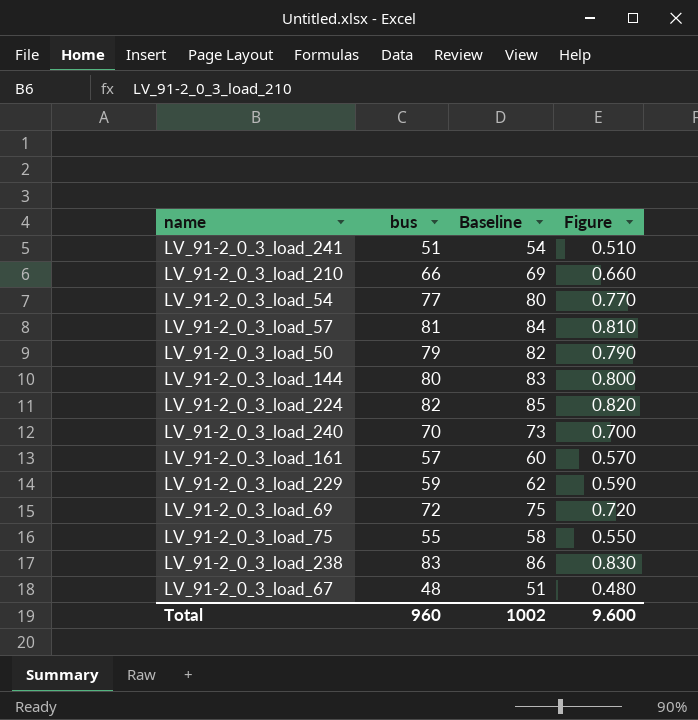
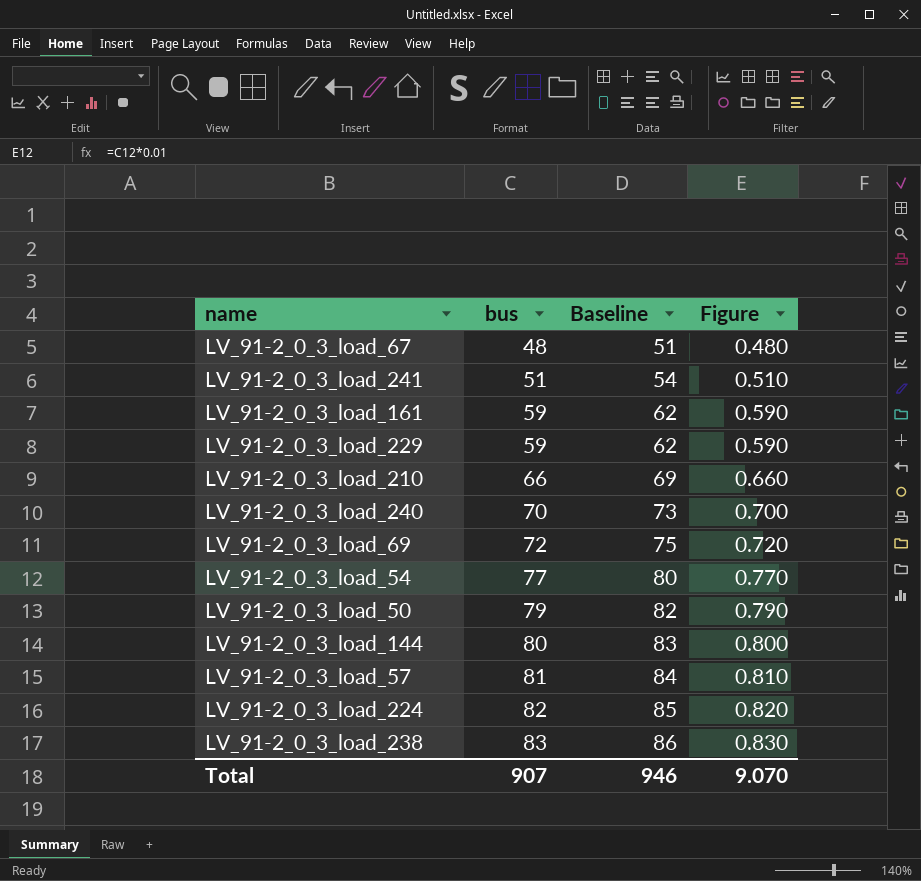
row order: none -> bus ascending
row LV_91-2_0_3_load_75: 55 | 58 | 0.550 -> none
LV_91-2_0_3_load_161 | bus: 57 -> 59
LV_91-2_0_3_load_161 | Baseline: 60 -> 62
LV_91-2_0_3_load_161 | Figure: 0.570 -> 0.590
Total | bus: 960 -> 907
Total | Baseline: 1002 -> 946
Total | Figure: 9.600 -> 9.070

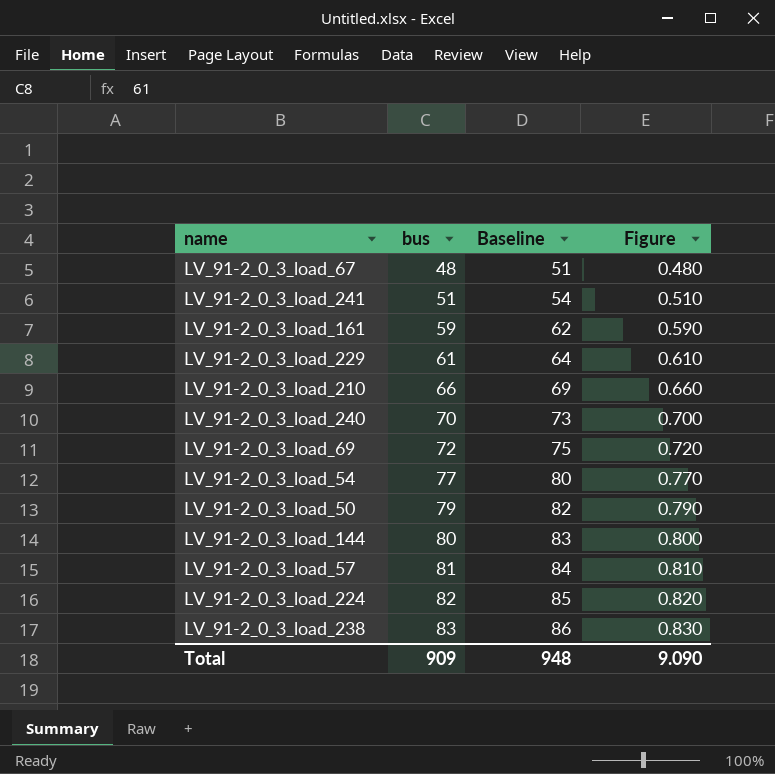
LV_91-2_0_3_load_229 | bus: 59 -> 61
LV_91-2_0_3_load_229 | Baseline: 62 -> 64
LV_91-2_0_3_load_229 | Figure: 0.590 -> 0.610
Total | bus: 907 -> 909
Total | Baseline: 946 -> 948
Total | Figure: 9.070 -> 9.090

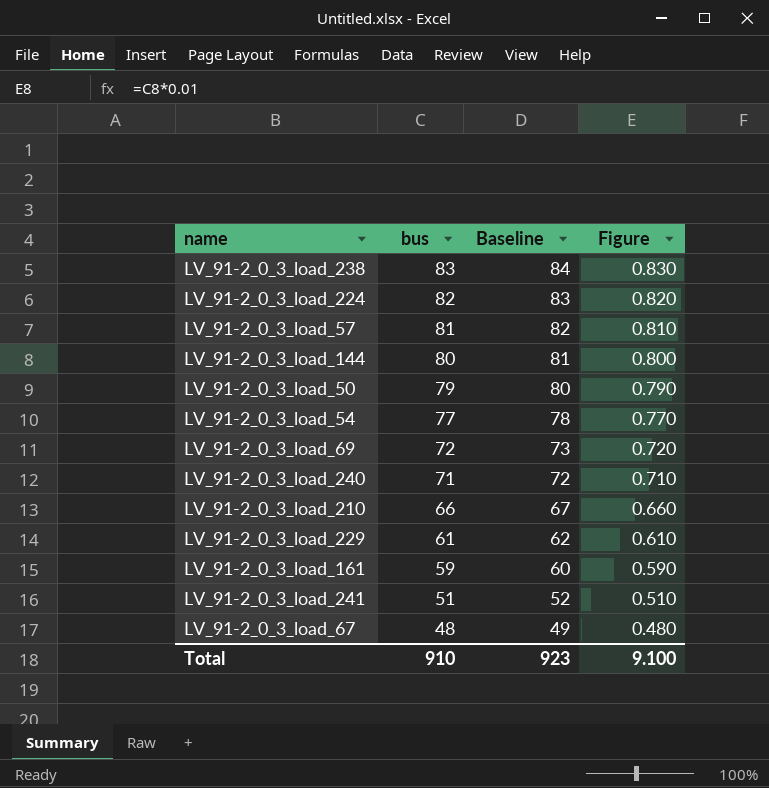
row order: bus ascending -> bus descending
column Baseline | formula: [bus] + 3 -> [bus] + 1
LV_91-2_0_3_load_240 | bus: 70 -> 71
LV_91-2_0_3_load_240 | Figure: 0.700 -> 0.710
Total | bus: 909 -> 910
Total | Baseline: 948 -> 923
Total | Figure: 9.090 -> 9.100

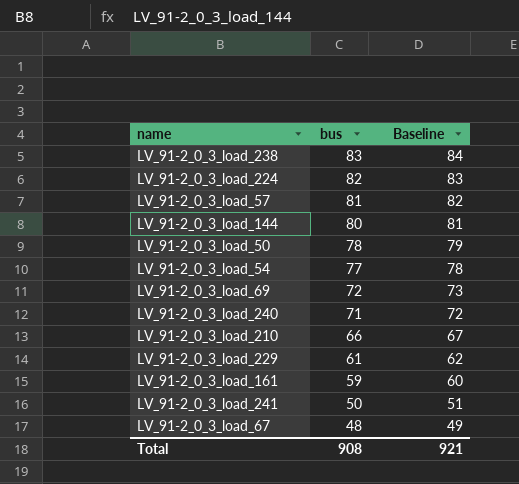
column Figure | formula: [bus] * 0.01 -> none
LV_91-2_0_3_load_50 | bus: 79 -> 78
LV_91-2_0_3_load_50 | Baseline: 80 -> 79
LV_91-2_0_3_load_241 | bus: 51 -> 50
LV_91-2_0_3_load_241 | Baseline: 52 -> 51
Total | bus: 910 -> 908
Total | Baseline: 923 -> 921

